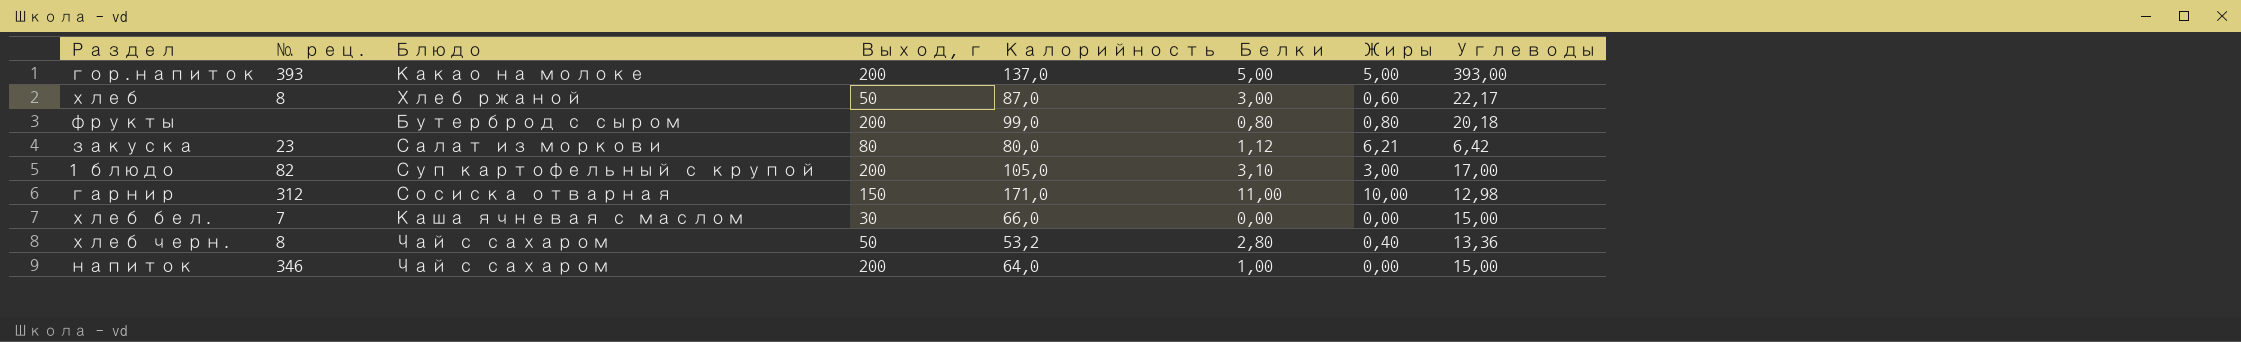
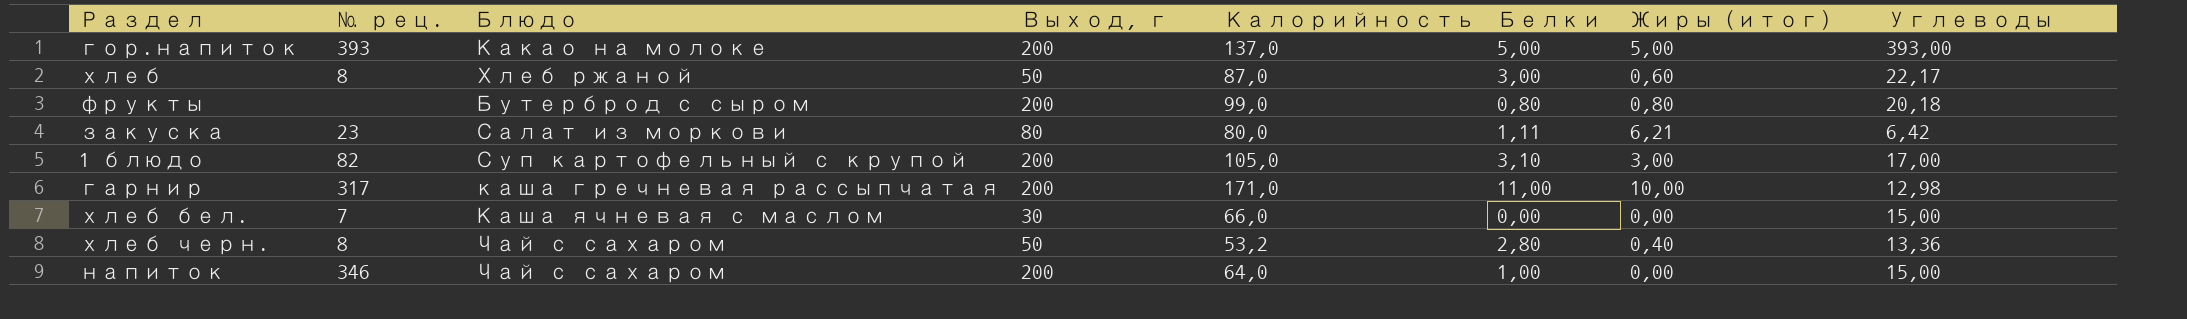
column name: Жиры -> Жиры (итог)
закуска | Белки: 1,12 -> 1,11
гарнир | № рец.: 312 -> 317
гарнир | Блюдо: Сосиска отварная -> каша гречневая рассыпчатая
гарнир | Выход, г: 150 -> 200

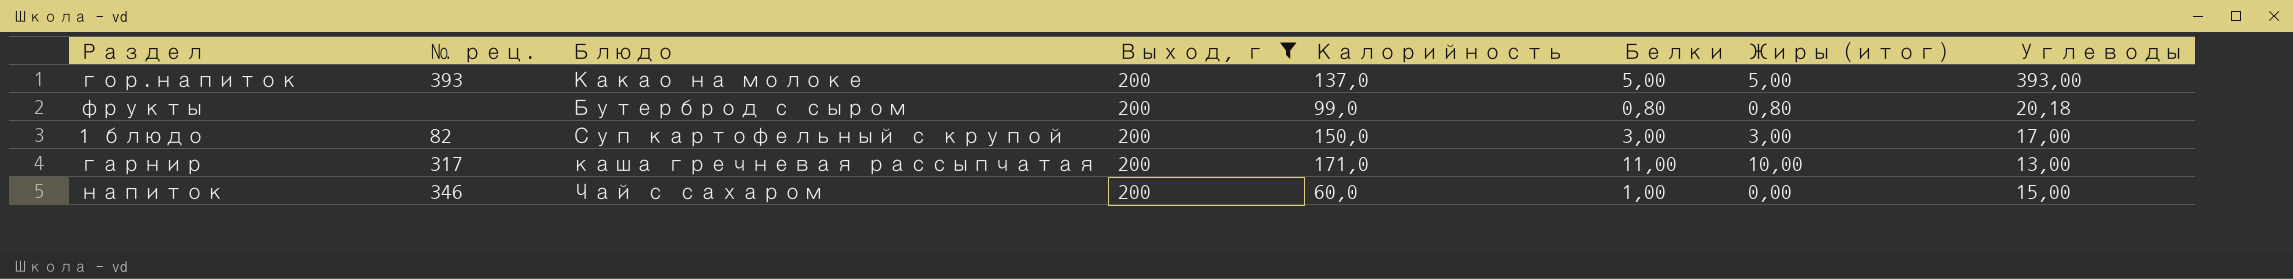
filter: none -> Выход, г = 200
1 блюдо | Калорийность: 105,0 -> 150,0
1 блюдо | Белки: 3,10 -> 3,00
гарнир | Углеводы: 12,98 -> 13,00
напиток | Калорийность: 64,0 -> 60,0

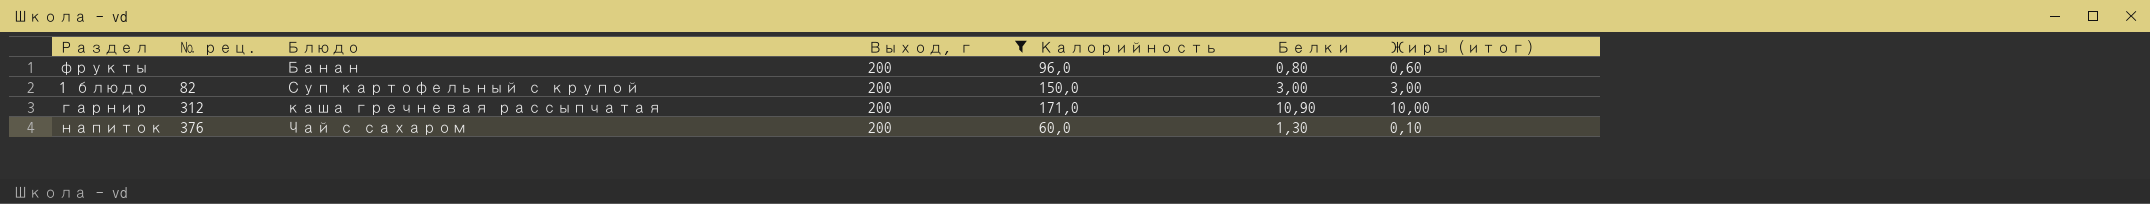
column Углеводы | position: 8 -> none
row гор.напиток: 393 | Какао на молоке | 200 | 137,0 | 5,00 | 5,00 | 393,00 -> none
фрукты | Блюдо: Бутерброд с сыром -> Банан
фрукты | Калорийность: 99,0 -> 96,0
фрукты | Жиры (итог): 0,80 -> 0,60
гарнир | № рец.: 317 -> 312
гарнир | Белки: 11,00 -> 10,90
напиток | № рец.: 346 -> 376
напиток | Белки: 1,00 -> 1,30
напиток | Жиры (итог): 0,00 -> 0,10

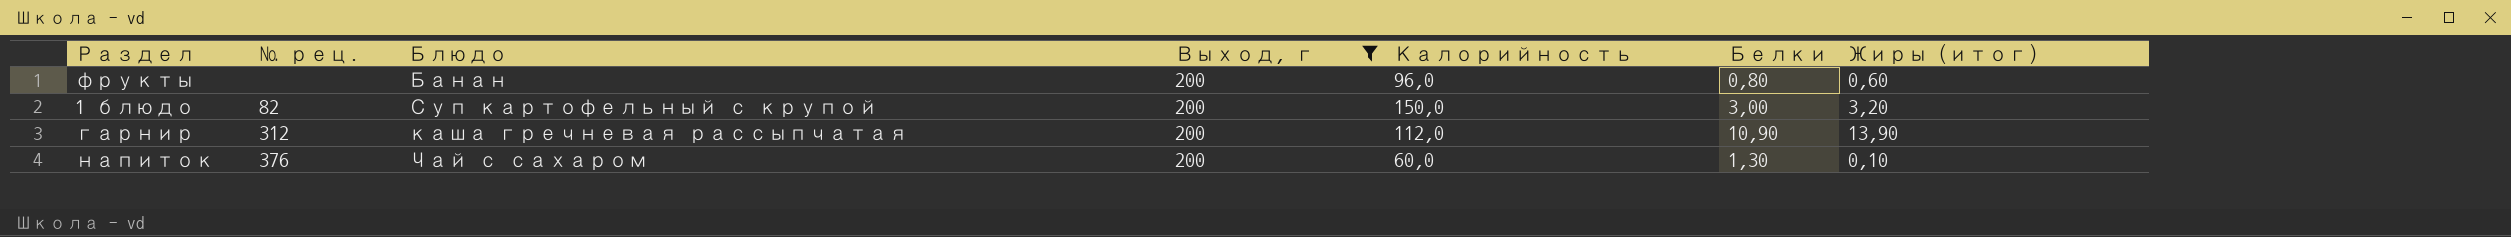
1 блюдо | Жиры (итог): 3,00 -> 3,20
гарнир | Калорийность: 171,0 -> 112,0
гарнир | Жиры (итог): 10,00 -> 13,90

